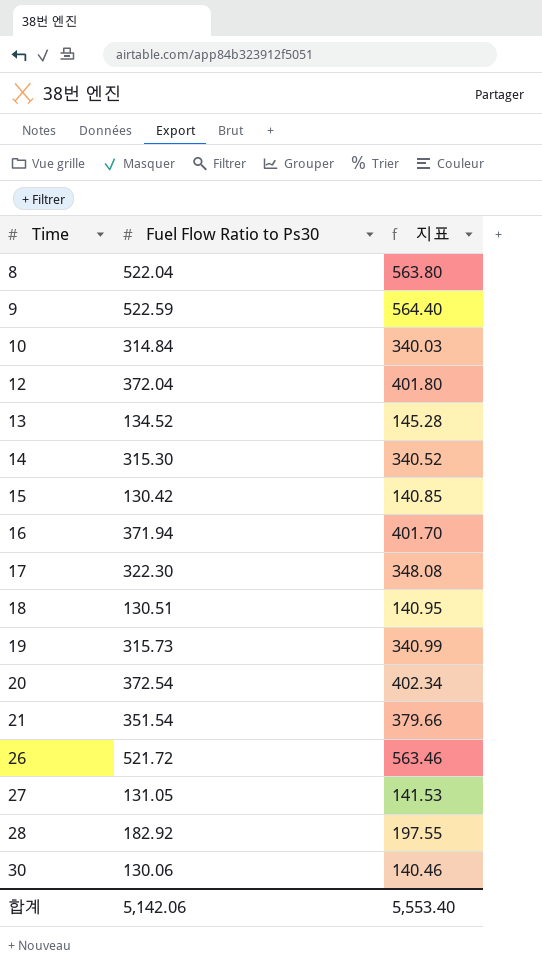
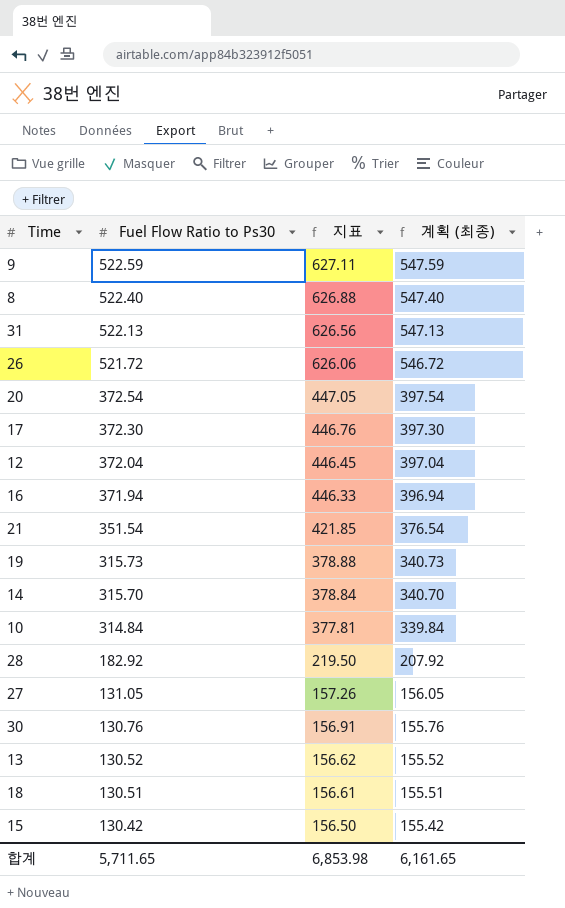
row order: Time ascending -> Fuel Flow Ratio to Ps30 descending
column 지표 | formula: [Fuel Flow Ratio to Ps30] * 1.08 -> [Fuel Flow Ratio to Ps30] * 1.2
column 계획 (최종) | formula: none -> [Fuel Flow Ratio to Ps30] + 25
8 | Fuel Flow Ratio to Ps30: 522.04 -> 522.40
row 31: none -> 522.13 | 626.56 | 547.13
17 | Fuel Flow Ratio to Ps30: 322.30 -> 372.30
14 | Fuel Flow Ratio to Ps30: 315.30 -> 315.70
30 | Fuel Flow Ratio to Ps30: 130.06 -> 130.76
13 | Fuel Flow Ratio to Ps30: 134.52 -> 130.52
합계 | Fuel Flow Ratio to Ps30: 5,142.06 -> 5,711.65
합계 | 지표: 5,553.40 -> 6,853.98

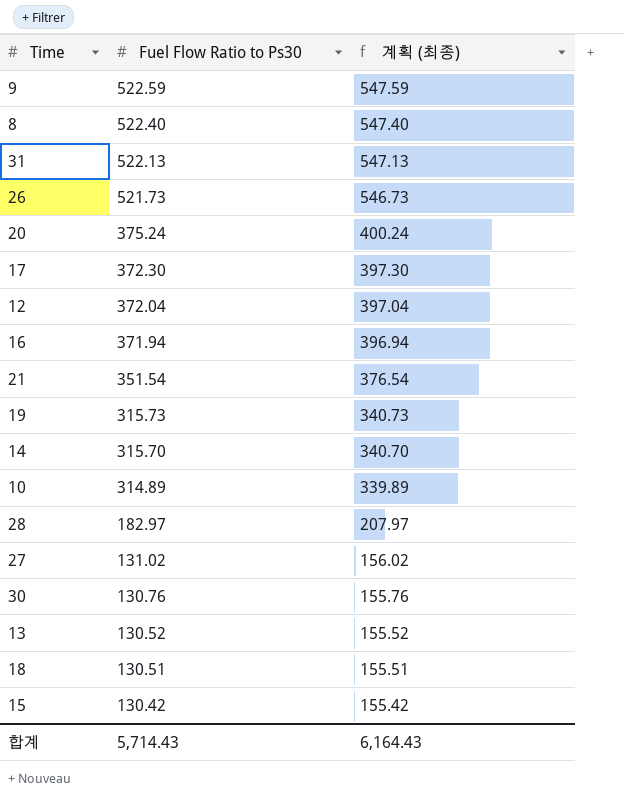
column 지표 | formula: [Fuel Flow Ratio to Ps30] * 1.2 -> none
26 | Fuel Flow Ratio to Ps30: 521.72 -> 521.73
26 | 계획 (최종): 546.72 -> 546.73
20 | Fuel Flow Ratio to Ps30: 372.54 -> 375.24
20 | 계획 (최종): 397.54 -> 400.24
10 | Fuel Flow Ratio to Ps30: 314.84 -> 314.89
10 | 계획 (최종): 339.84 -> 339.89
28 | Fuel Flow Ratio to Ps30: 182.92 -> 182.97
28 | 계획 (최종): 207.92 -> 207.97
27 | Fuel Flow Ratio to Ps30: 131.05 -> 131.02
27 | 계획 (최종): 156.05 -> 156.02
합계 | Fuel Flow Ratio to Ps30: 5,711.65 -> 5,714.43
합계 | 계획 (최종): 6,161.65 -> 6,164.43

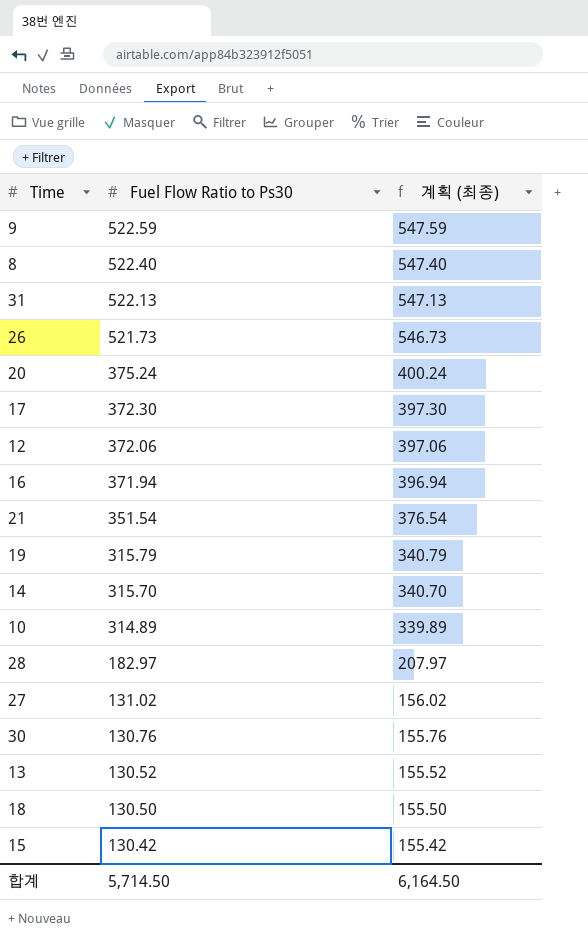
12 | Fuel Flow Ratio to Ps30: 372.04 -> 372.06
12 | 계획 (최종): 397.04 -> 397.06
19 | Fuel Flow Ratio to Ps30: 315.73 -> 315.79
19 | 계획 (최종): 340.73 -> 340.79
18 | Fuel Flow Ratio to Ps30: 130.51 -> 130.50
18 | 계획 (최종): 155.51 -> 155.50
합계 | Fuel Flow Ratio to Ps30: 5,714.43 -> 5,714.50
합계 | 계획 (최종): 6,164.43 -> 6,164.50

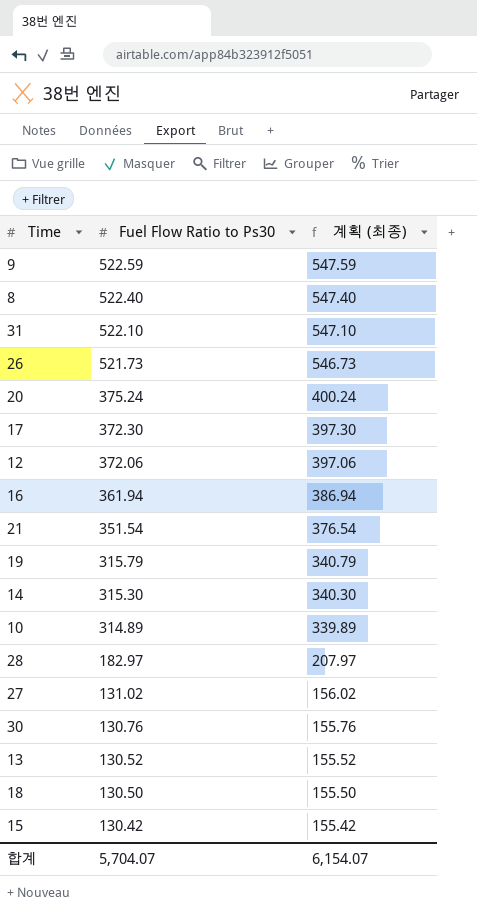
31 | Fuel Flow Ratio to Ps30: 522.13 -> 522.10
31 | 계획 (최종): 547.13 -> 547.10
16 | Fuel Flow Ratio to Ps30: 371.94 -> 361.94
16 | 계획 (최종): 396.94 -> 386.94
14 | Fuel Flow Ratio to Ps30: 315.70 -> 315.30
14 | 계획 (최종): 340.70 -> 340.30
합계 | Fuel Flow Ratio to Ps30: 5,714.50 -> 5,704.07
합계 | 계획 (최종): 6,164.50 -> 6,154.07

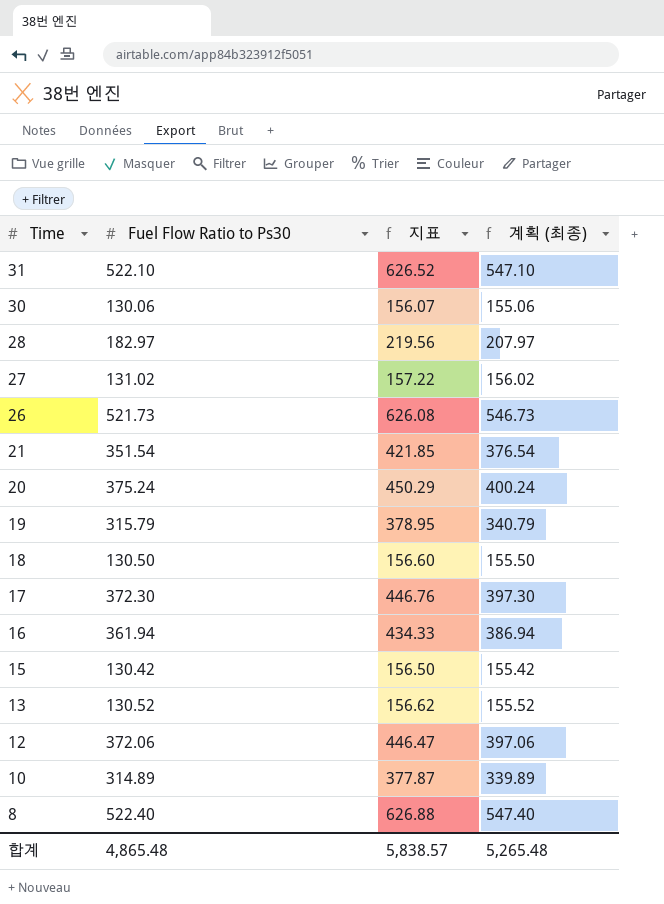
row order: Fuel Flow Ratio to Ps30 descending -> Time descending
column 지표 | formula: none -> [Fuel Flow Ratio to Ps30] * 1.2
row 9: 522.59 | 547.59 -> none
row 14: 315.30 | 340.30 -> none
30 | Fuel Flow Ratio to Ps30: 130.76 -> 130.06
30 | 계획 (최종): 155.76 -> 155.06
합계 | Fuel Flow Ratio to Ps30: 5,704.07 -> 4,865.48
합계 | 계획 (최종): 6,154.07 -> 5,265.48

